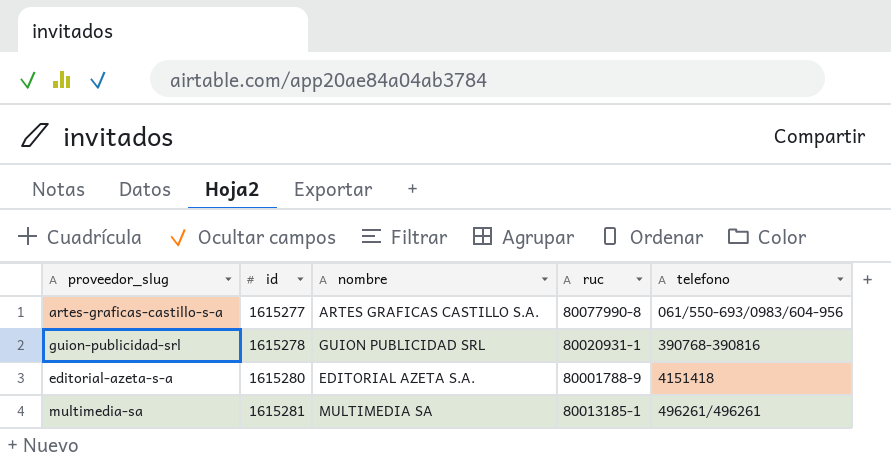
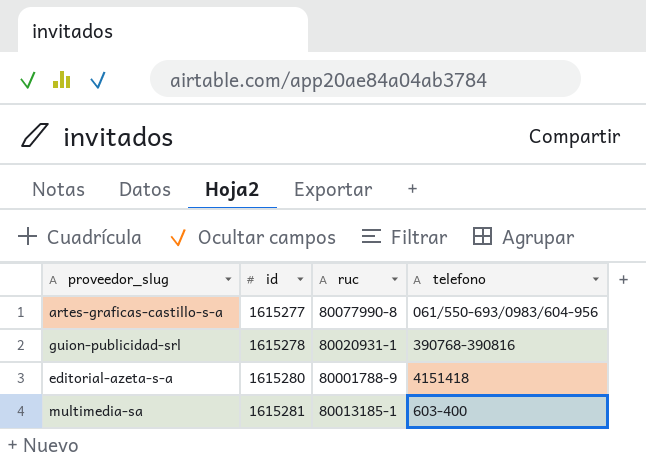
column nombre | position: 3 -> none
multimedia-sa | telefono: 496261/496261 -> 603-400

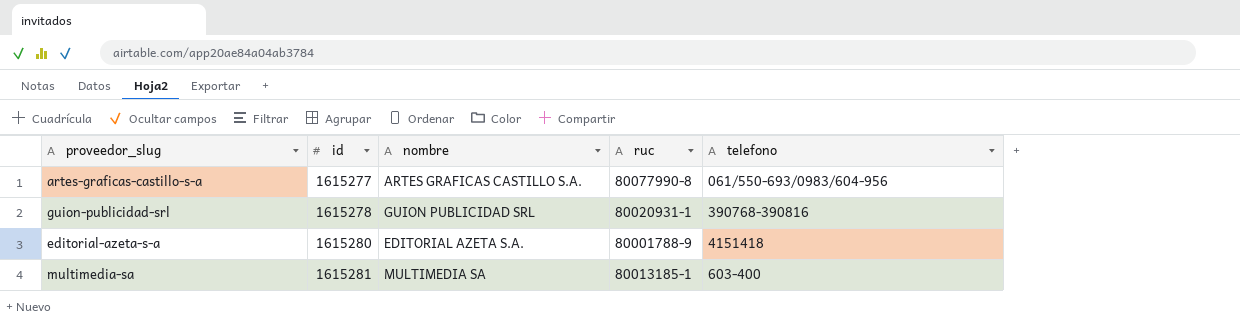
column nombre | position: none -> 3

